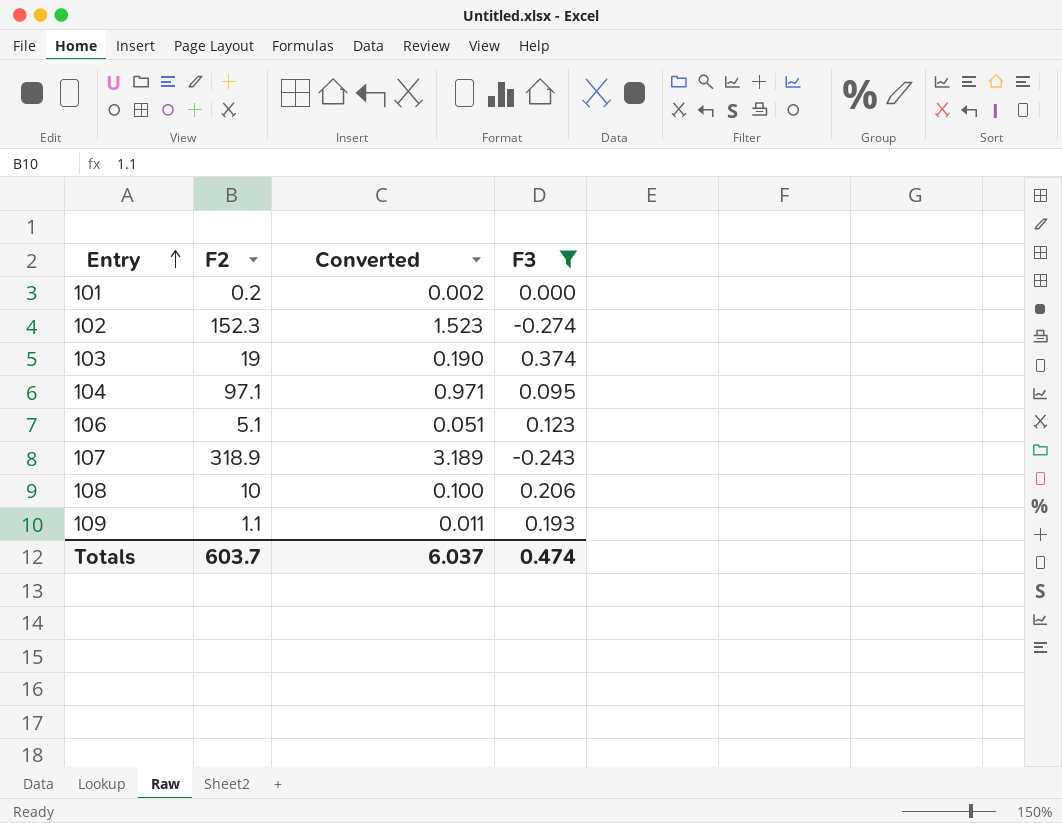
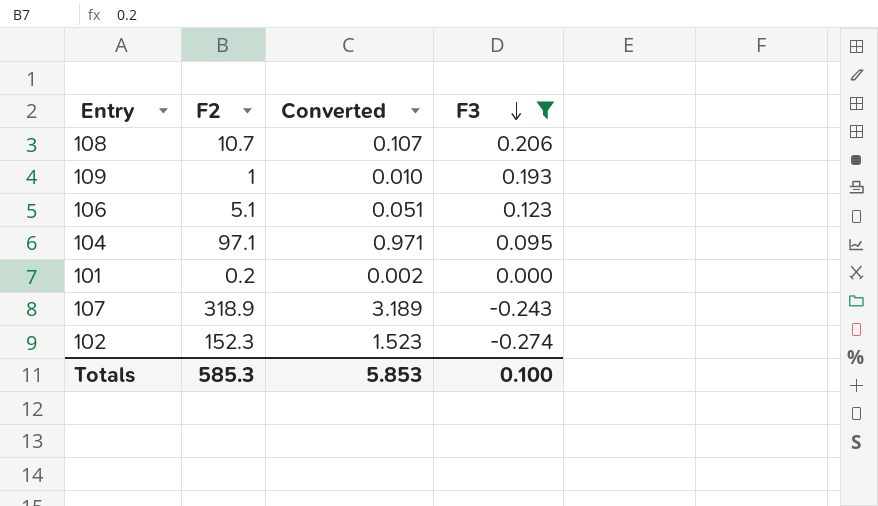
row order: Entry ascending -> F3 descending
row 103: 19 | 0.190 | 0.374 -> none
108 | F2: 10 -> 10.7
108 | Converted: 0.100 -> 0.107
109 | F2: 1.1 -> 1
109 | Converted: 0.011 -> 0.010
Totals | F2: 603.7 -> 585.3
Totals | Converted: 6.037 -> 5.853
Totals | F3: 0.474 -> 0.100

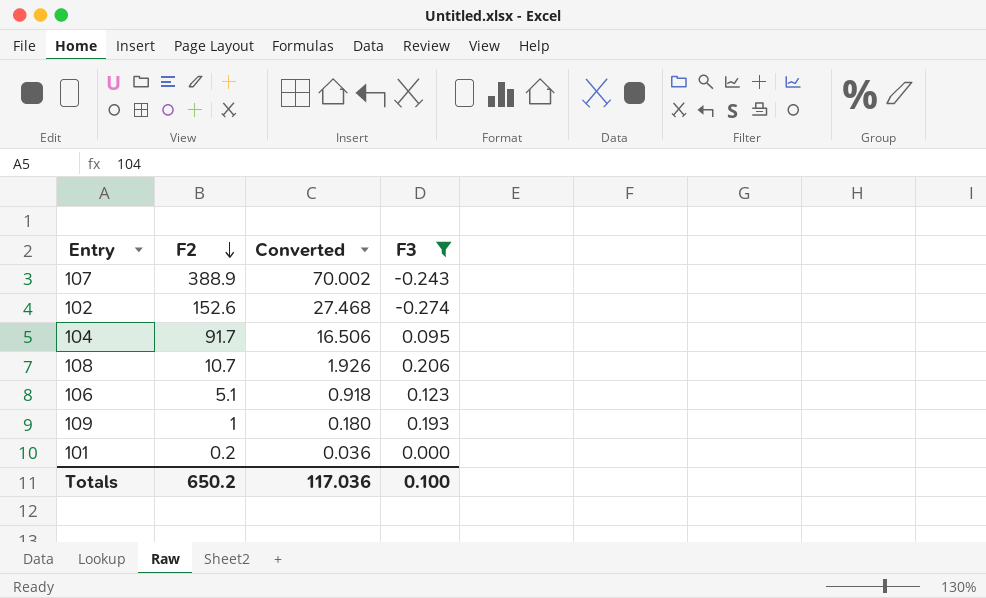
row order: F3 descending -> F2 descending
column Converted | formula: [F2] * 0.01 -> [F2] * 0.18
107 | F2: 318.9 -> 388.9
102 | F2: 152.3 -> 152.6
104 | F2: 97.1 -> 91.7
Totals | F2: 585.3 -> 650.2
Totals | Converted: 5.853 -> 117.036

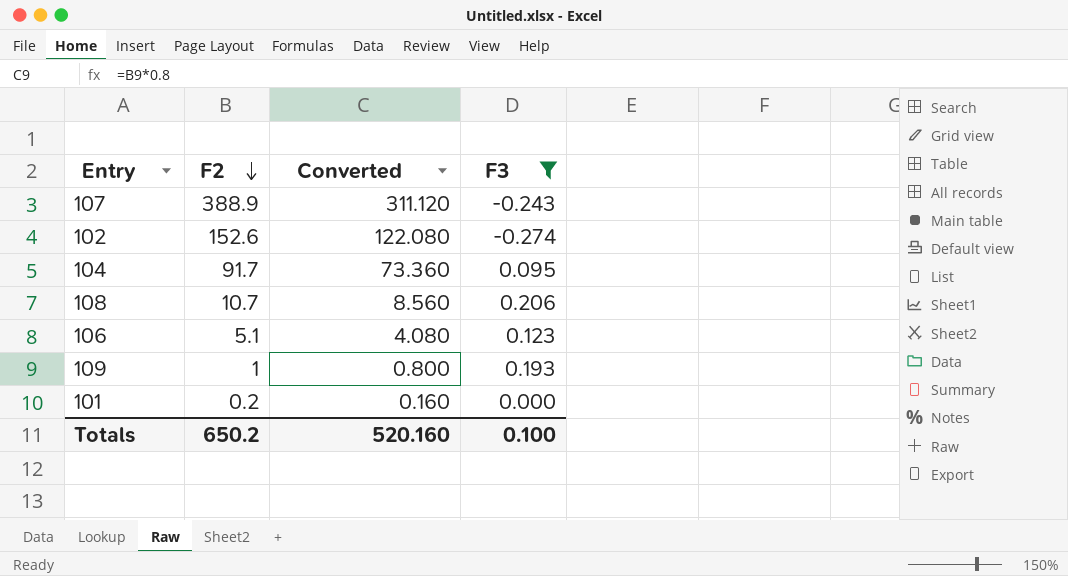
column Converted | formula: [F2] * 0.18 -> [F2] * 0.8
Totals | Converted: 117.036 -> 520.160

